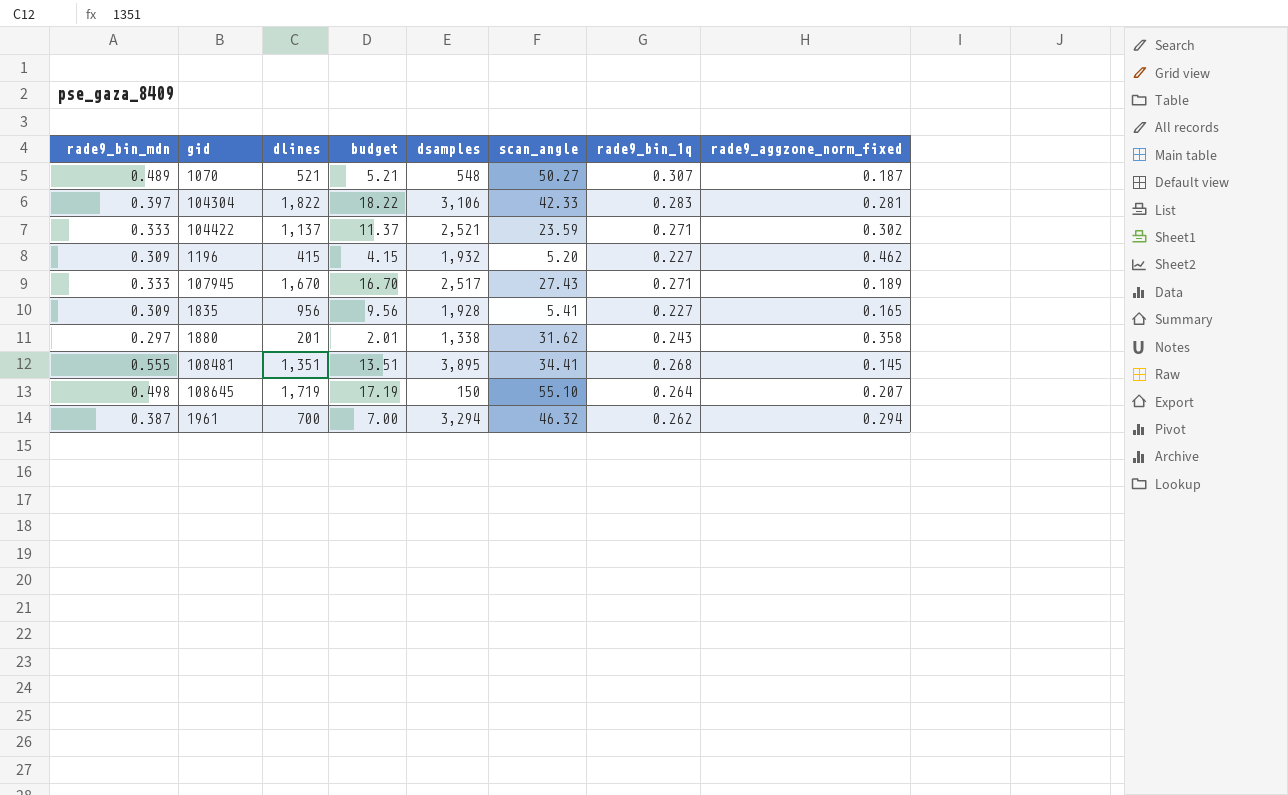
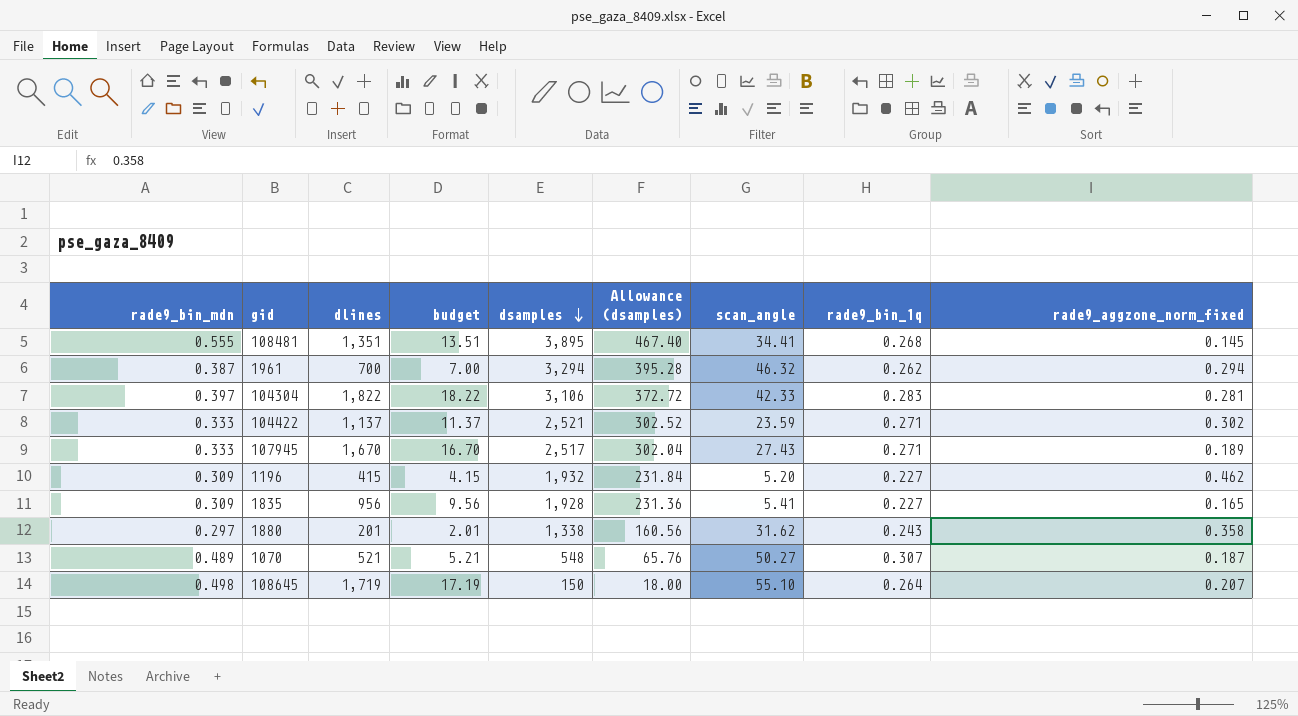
row order: none -> dsamples descending
column Allowance (dsamples) | formula: none -> [dsamples] * 0.12

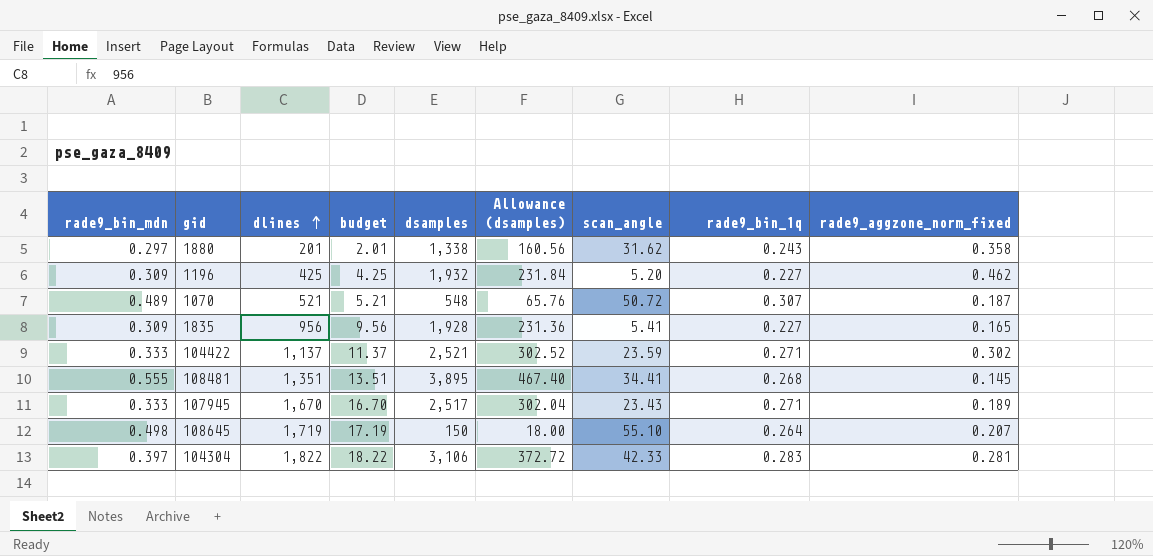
row order: dsamples descending -> dlines ascending
row 1961: 0.387 | 700 | 7.00 | 3,294 | 395.28 | 46.32 | 0.262 | 0.294 -> none
1196 | dlines: 415 -> 425
1196 | budget: 4.15 -> 4.25
1070 | scan_angle: 50.27 -> 50.72
107945 | scan_angle: 27.43 -> 23.43

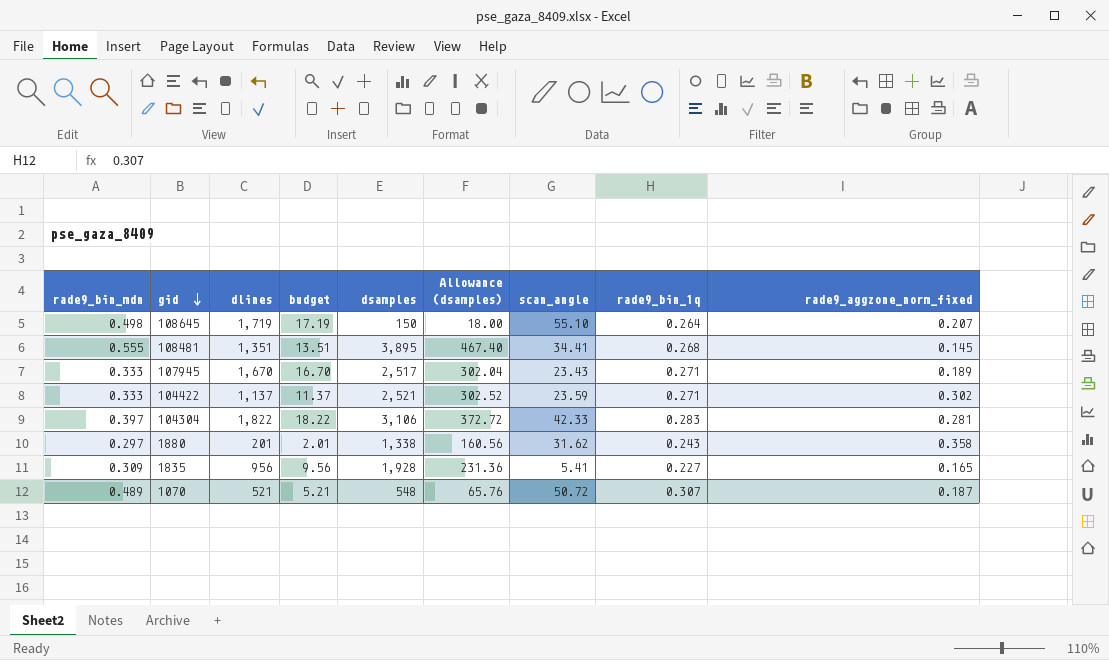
row order: dlines ascending -> gid descending
row 1196: 0.309 | 425 | 4.25 | 1,932 | 231.84 | 5.20 | 0.227 | 0.462 -> none

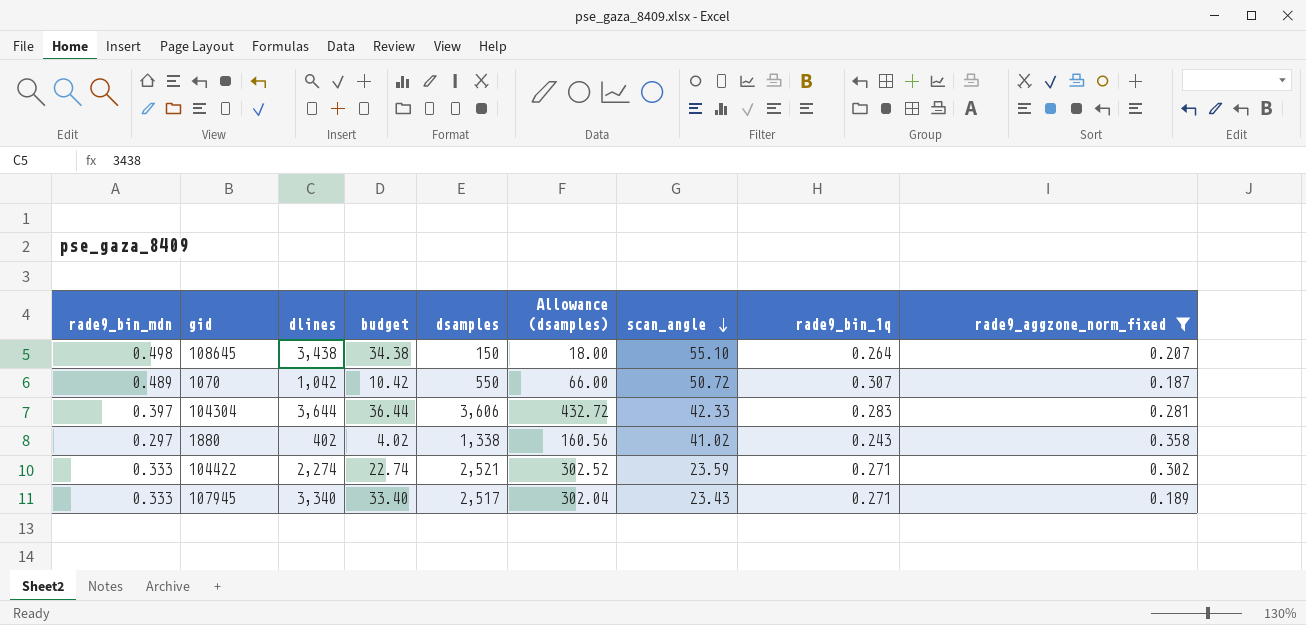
filter: none -> rade9_aggzone_norm_fixed >= 0.187
row order: gid descending -> scan_angle descending
108645 | dlines: 1,719 -> 3,438
108645 | budget: 17.19 -> 34.38
1070 | dlines: 521 -> 1,042
1070 | budget: 5.21 -> 10.42
1070 | dsamples: 548 -> 550
1070 | Allowance (dsamples): 65.76 -> 66.00
104304 | dlines: 1,822 -> 3,644
104304 | budget: 18.22 -> 36.44
104304 | dsamples: 3,106 -> 3,606
104304 | Allowance (dsamples): 372.72 -> 432.72
1880 | dlines: 201 -> 402
1880 | budget: 2.01 -> 4.02
1880 | scan_angle: 31.62 -> 41.02
104422 | dlines: 1,137 -> 2,274
104422 | budget: 11.37 -> 22.74
107945 | dlines: 1,670 -> 3,340
107945 | budget: 16.70 -> 33.40

